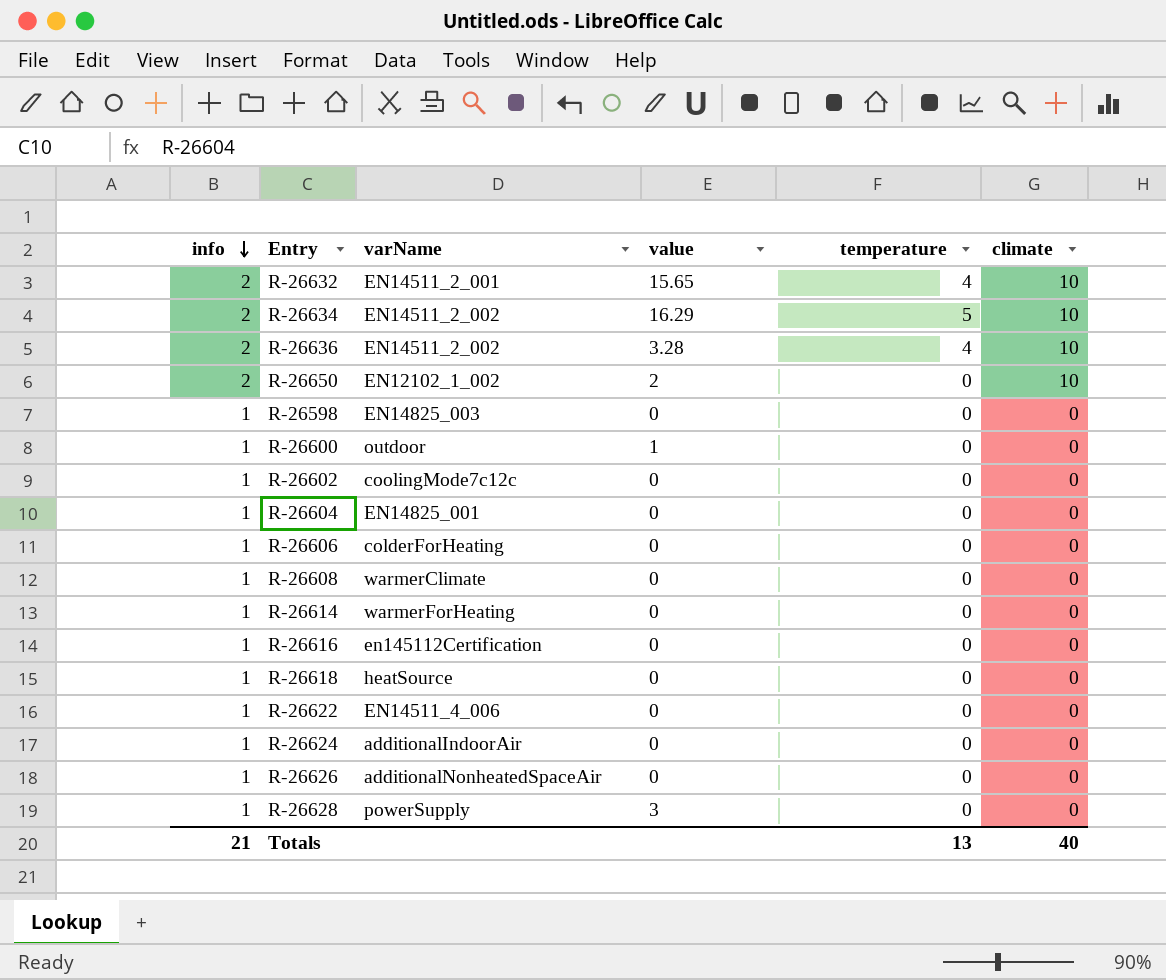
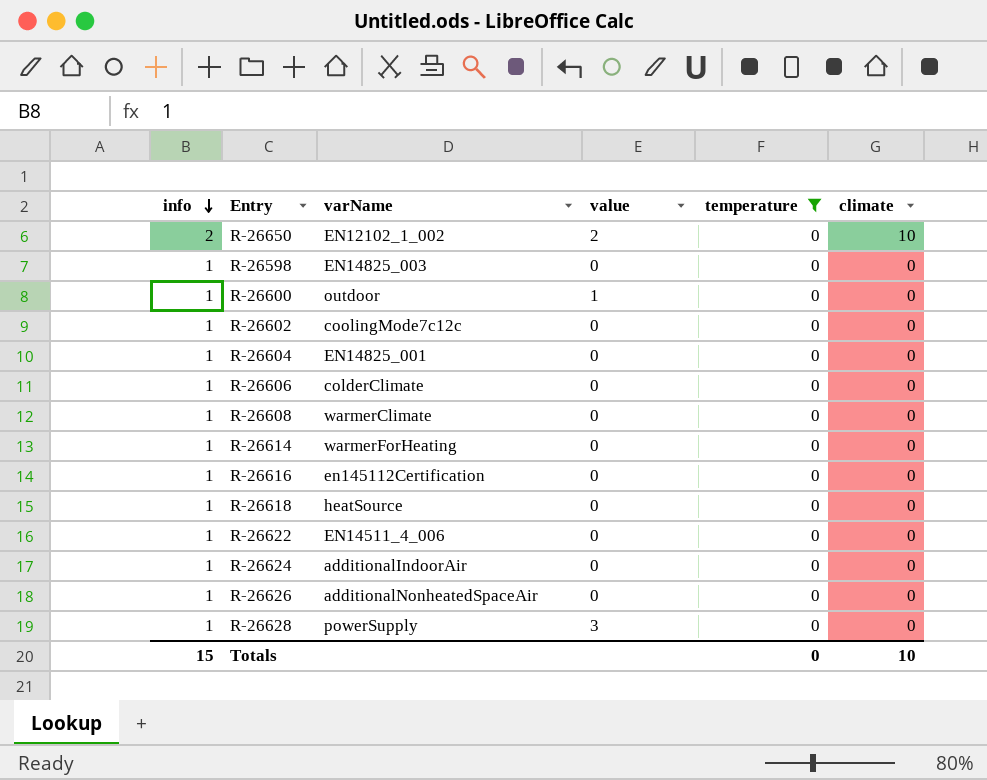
filter: none -> temperature = 0
R-26606 | varName: colderForHeating -> colderClimate
Totals | info: 21 -> 15
Totals | temperature: 13 -> 0
Totals | climate: 40 -> 10

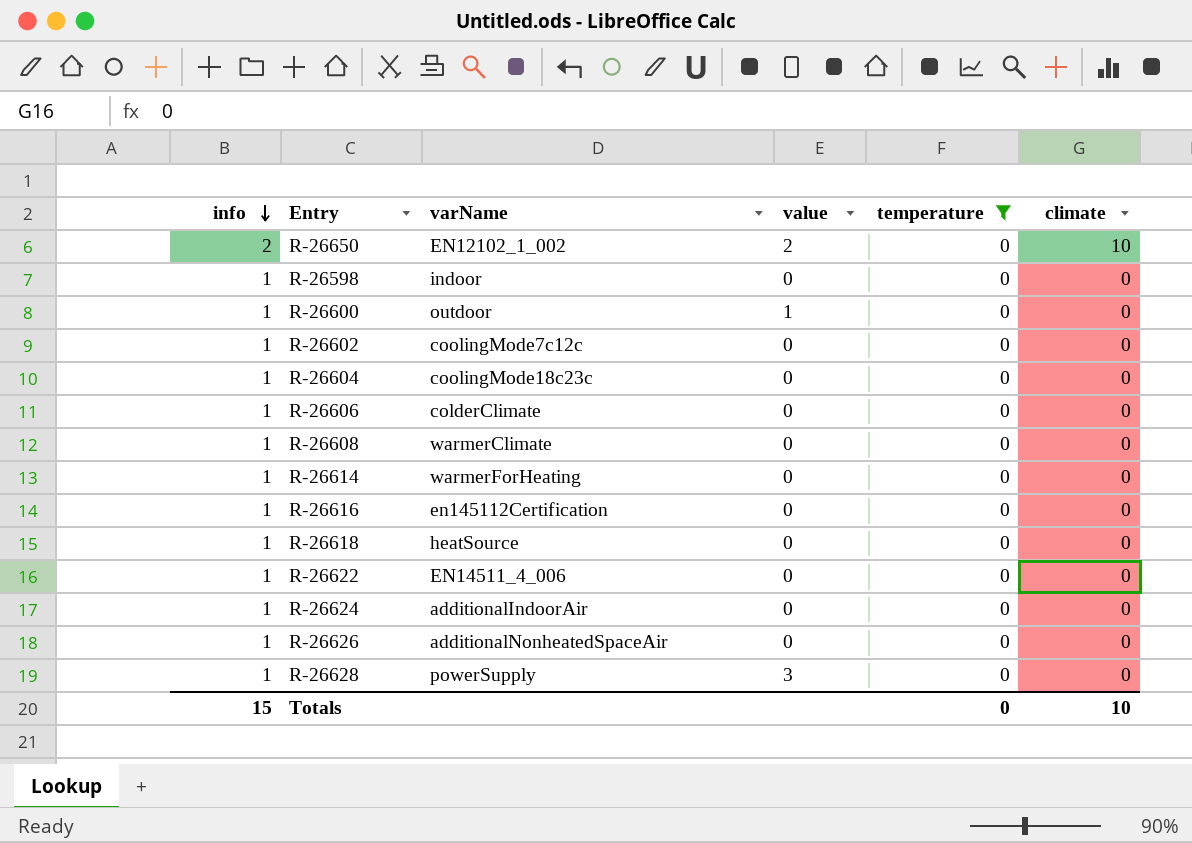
R-26598 | varName: EN14825_003 -> indoor
R-26604 | varName: EN14825_001 -> coolingMode18c23c

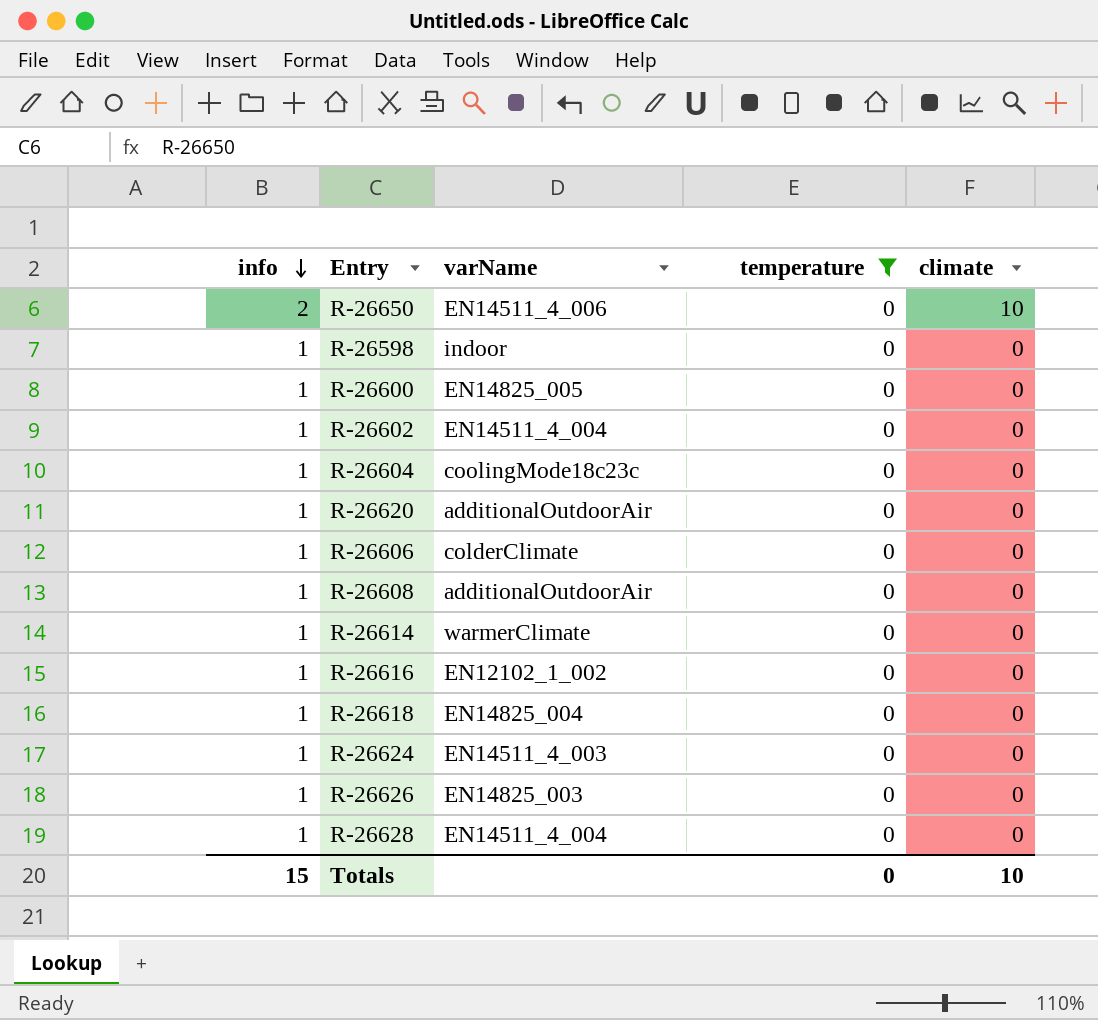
column value | position: 4 -> none
row R-26622: 1 | EN14511_4_006 | 0 | 0 | 0 -> none
R-26650 | varName: EN12102_1_002 -> EN14511_4_006
R-26600 | varName: outdoor -> EN14825_005
R-26602 | varName: coolingMode7c12c -> EN14511_4_004
row R-26620: none -> 1 | additionalOutdoorAir | 0 | 0
R-26608 | varName: warmerClimate -> additionalOutdoorAir
R-26614 | varName: warmerForHeating -> warmerClimate
R-26616 | varName: en145112Certification -> EN12102_1_002
R-26618 | varName: heatSource -> EN14825_004
R-26624 | varName: additionalIndoorAir -> EN14511_4_003
R-26626 | varName: additionalNonheatedSpaceAir -> EN14825_003
R-26628 | varName: powerSupply -> EN14511_4_004

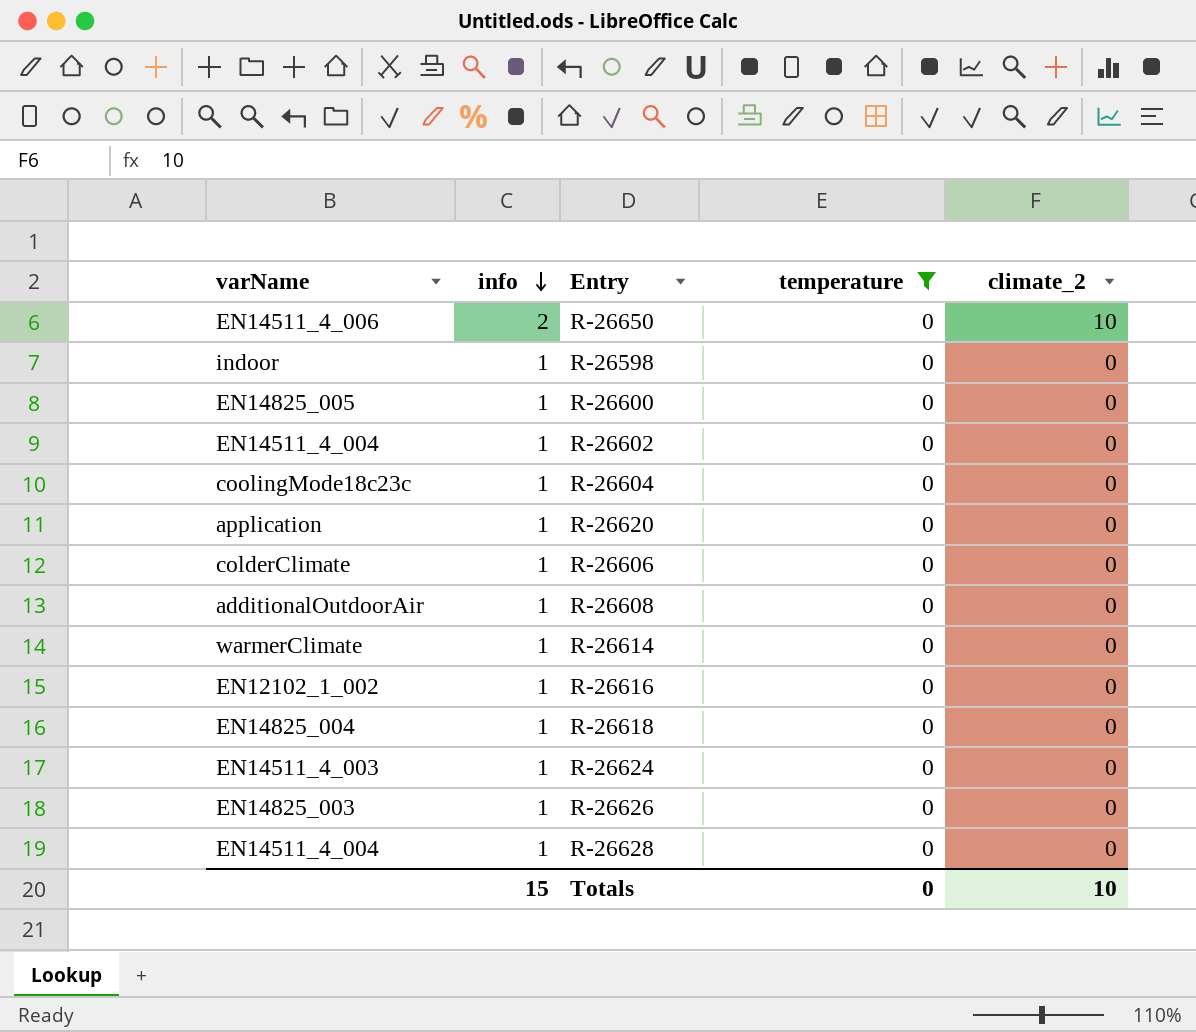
column varName | position: 3 -> 1
column name: climate -> climate_2
R-26620 | varName: additionalOutdoorAir -> application

